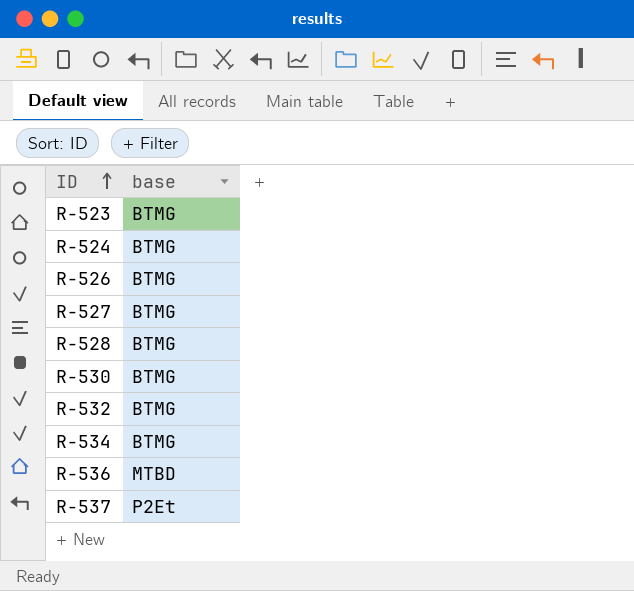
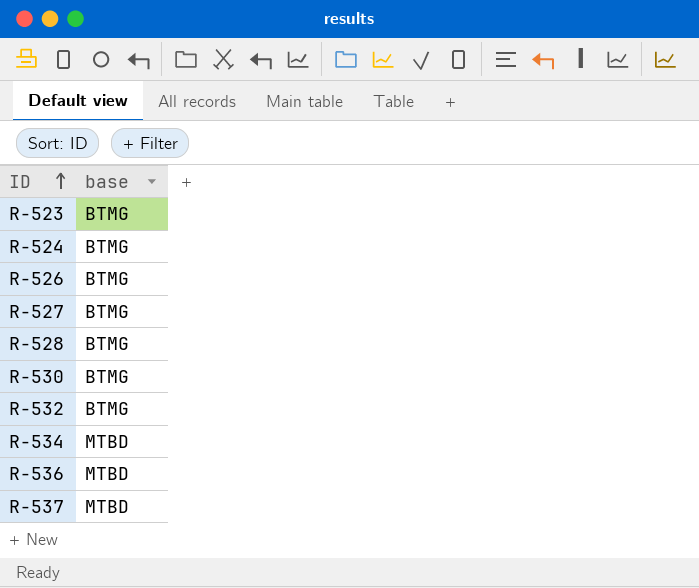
R-534 | base: BTMG -> MTBD
R-537 | base: P2Et -> MTBD

